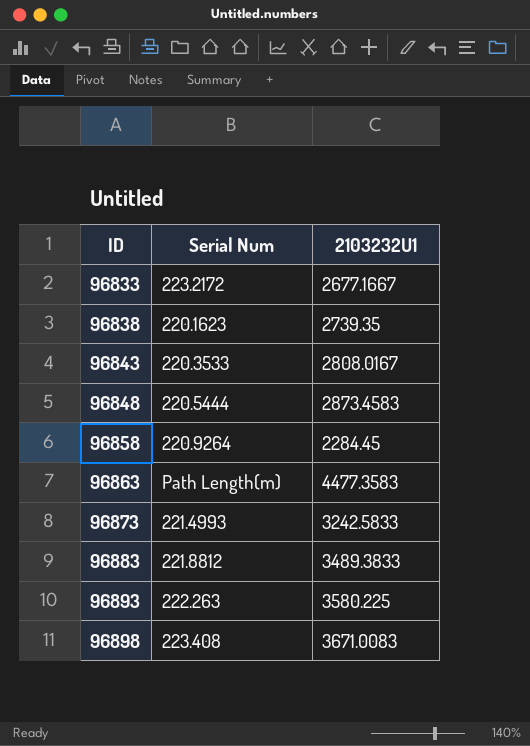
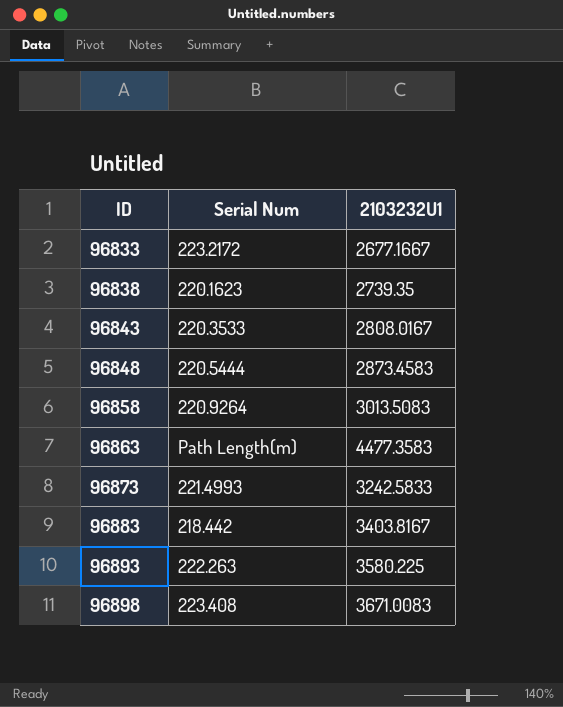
96858 | 2103232U1: 2284.45 -> 3013.5083
96883 | Serial Num: 221.8812 -> 218.442
96883 | 2103232U1: 3489.3833 -> 3403.8167

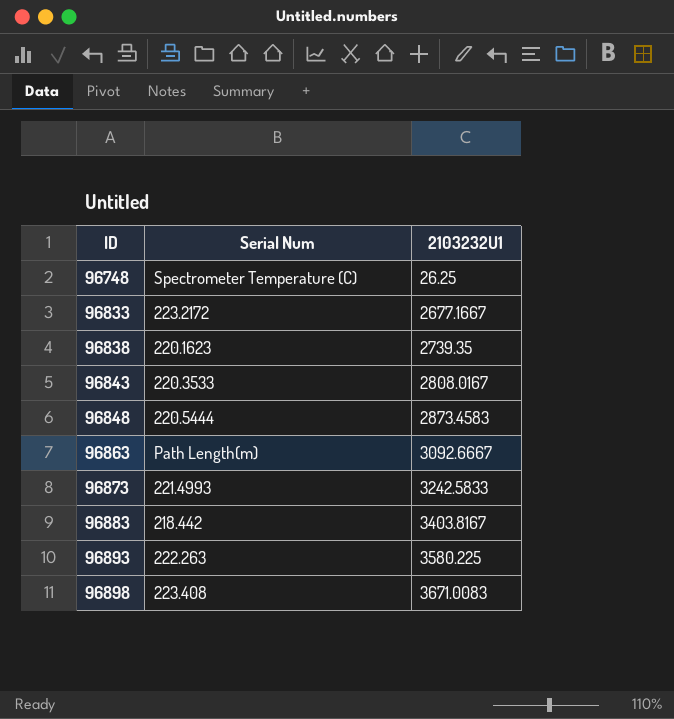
row 96858: 220.9264 | 3013.5083 -> none
row 96748: none -> Spectrometer Temperature (C) | 26.25
96863 | 2103232U1: 4477.3583 -> 3092.6667

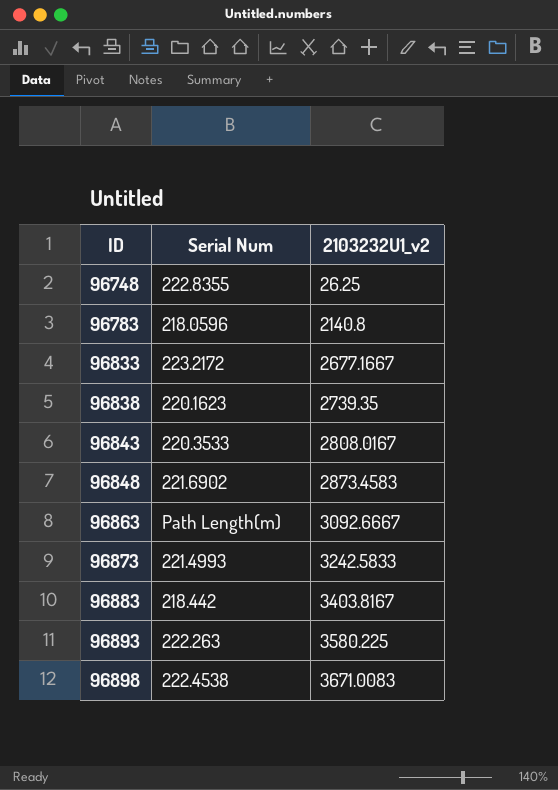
column name: 2103232U1 -> 2103232U1_v2
96748 | Serial Num: Spectrometer Temperature (C) -> 222.8355
row 96783: none -> 218.0596 | 2140.8
96848 | Serial Num: 220.5444 -> 221.6902
96898 | Serial Num: 223.408 -> 222.4538

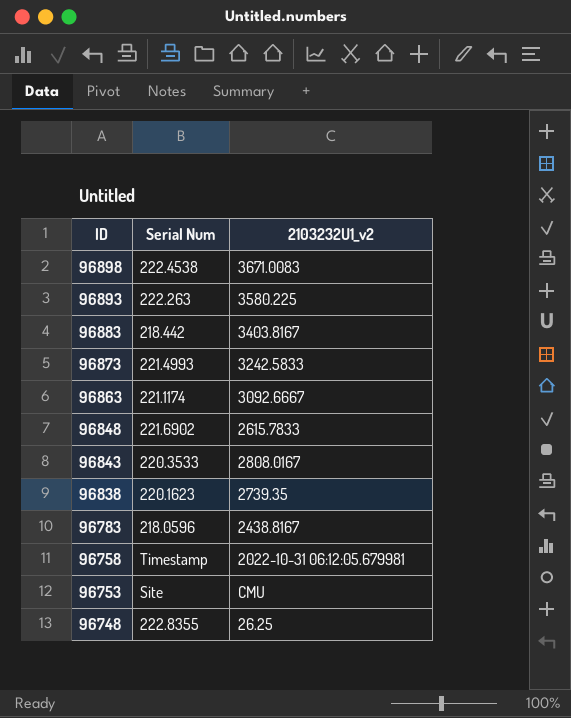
row order: ID ascending -> ID descending
row 96833: 223.2172 | 2677.1667 -> none
96863 | Serial Num: Path Length(m) -> 221.1174
96848 | 2103232U1_v2: 2873.4583 -> 2615.7833
96783 | 2103232U1_v2: 2140.8 -> 2438.8167
row 96758: none -> Timestamp | 2022-10-31 06:12:05.679981
row 96753: none -> Site | CMU

